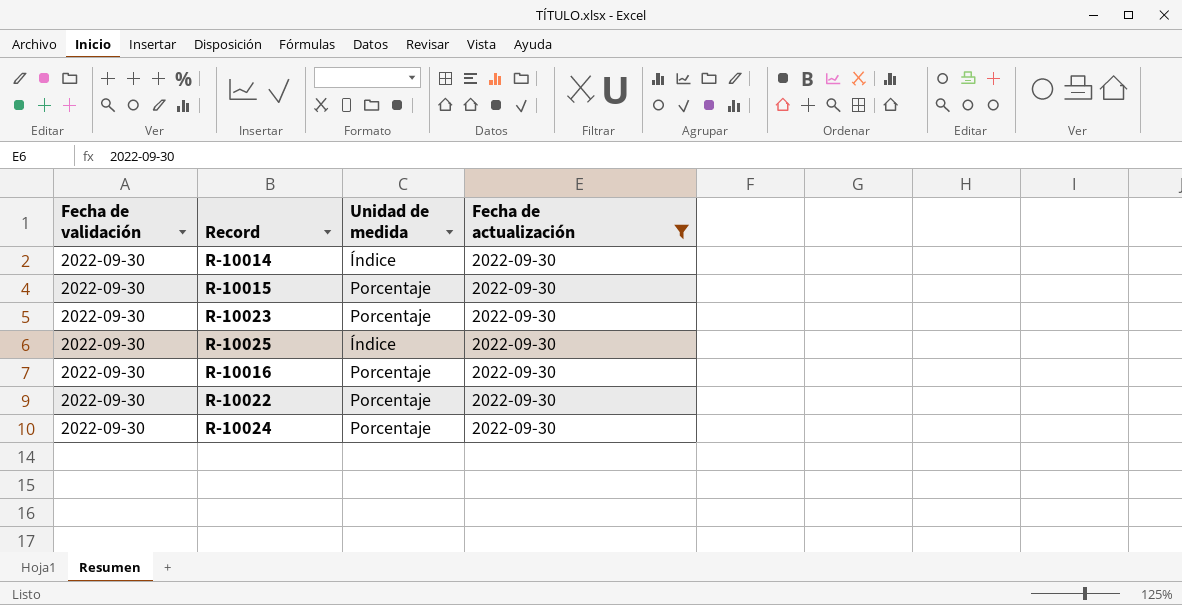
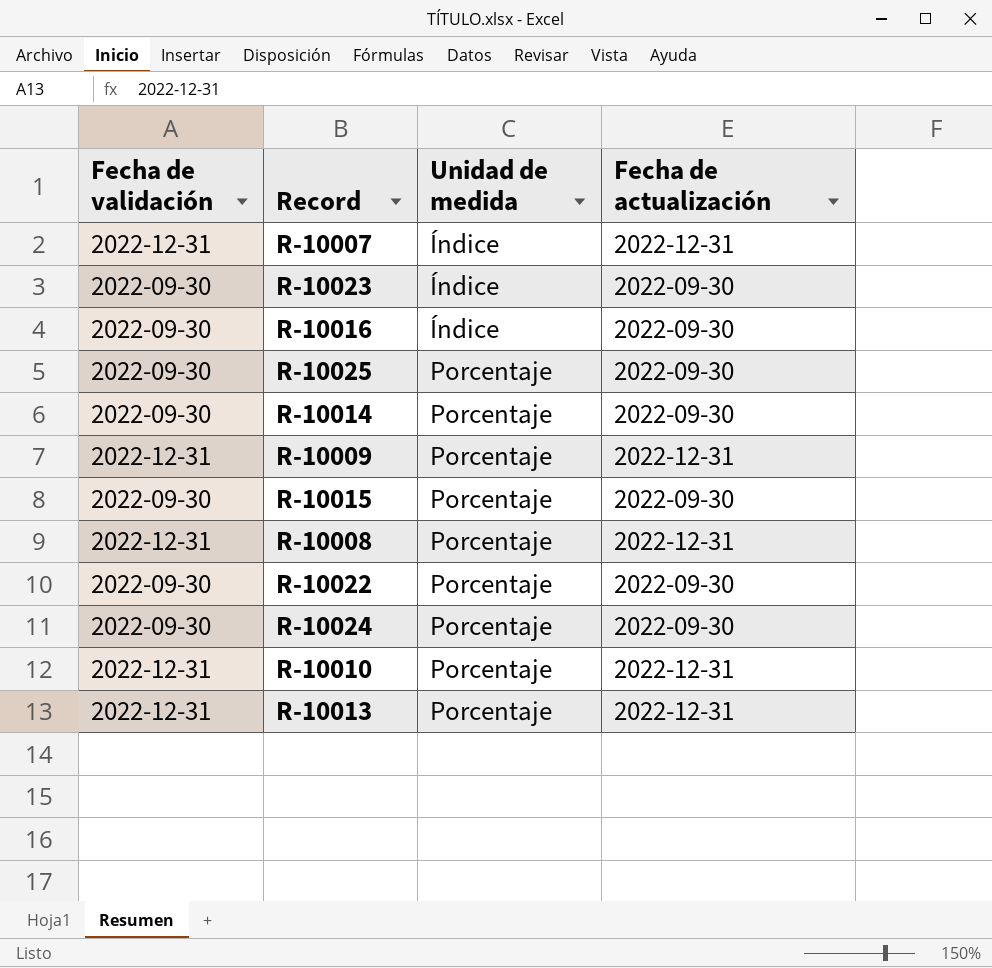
filter: Fecha de actualización = 2022-09-30 -> none
row order: none -> Unidad de medida ascending
R-10023 | Unidad de medida: Porcentaje -> Índice
R-10016 | Unidad de medida: Porcentaje -> Índice
R-10025 | Unidad de medida: Índice -> Porcentaje
R-10014 | Unidad de medida: Índice -> Porcentaje

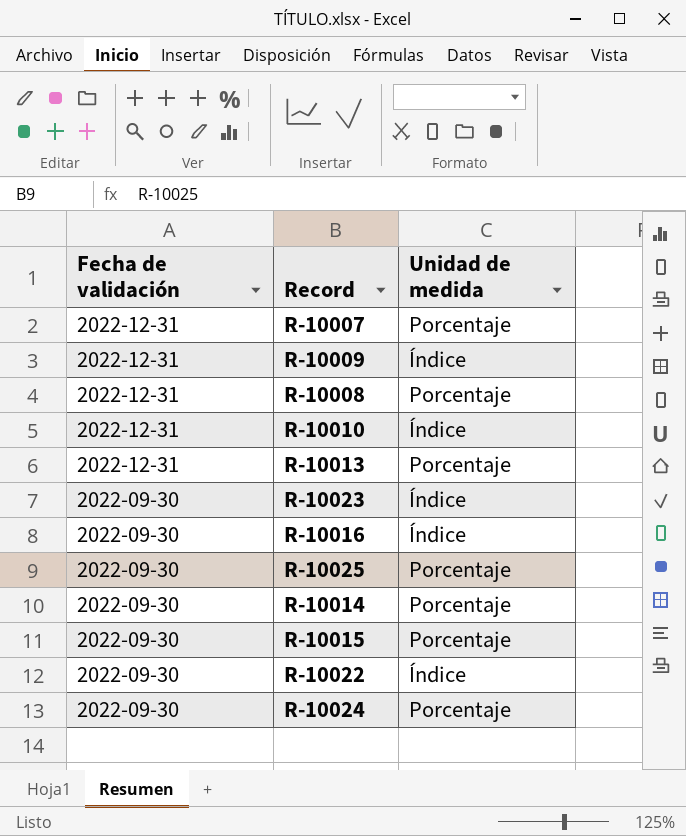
row order: Unidad de medida ascending -> Fecha de validación descending
column Fecha de actualización | position: 4 -> none
R-10007 | Unidad de medida: Índice -> Porcentaje
R-10009 | Unidad de medida: Porcentaje -> Índice
R-10010 | Unidad de medida: Porcentaje -> Índice
R-10022 | Unidad de medida: Porcentaje -> Índice

